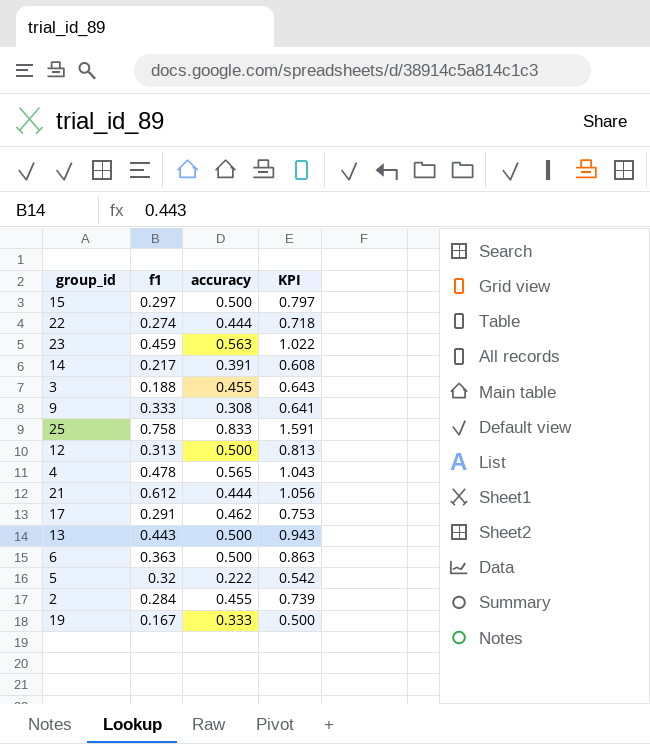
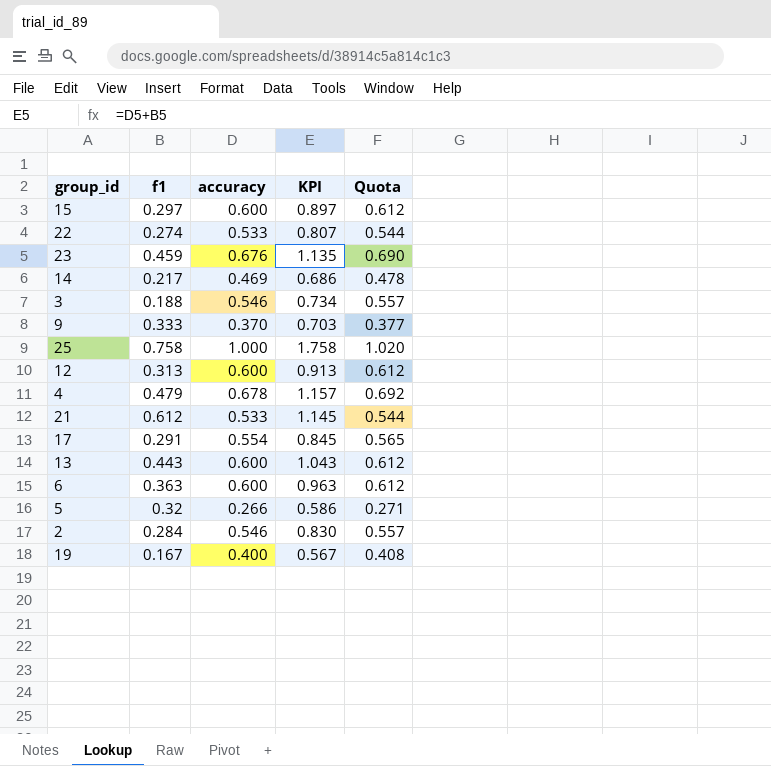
column Quota | formula: none -> [accuracy] * 1.02
15 | accuracy: 0.500 -> 0.600
15 | KPI: 0.797 -> 0.897
22 | accuracy: 0.444 -> 0.533
22 | KPI: 0.718 -> 0.807
23 | accuracy: 0.563 -> 0.676
23 | KPI: 1.022 -> 1.135
14 | accuracy: 0.391 -> 0.469
14 | KPI: 0.608 -> 0.686
3 | accuracy: 0.455 -> 0.546
3 | KPI: 0.643 -> 0.734
9 | accuracy: 0.308 -> 0.370
9 | KPI: 0.641 -> 0.703
25 | accuracy: 0.833 -> 1.000
25 | KPI: 1.591 -> 1.758
12 | accuracy: 0.500 -> 0.600
12 | KPI: 0.813 -> 0.913
4 | f1: 0.478 -> 0.479
4 | accuracy: 0.565 -> 0.678
4 | KPI: 1.043 -> 1.157
21 | accuracy: 0.444 -> 0.533
21 | KPI: 1.056 -> 1.145
17 | accuracy: 0.462 -> 0.554
17 | KPI: 0.753 -> 0.845
13 | accuracy: 0.500 -> 0.600
13 | KPI: 0.943 -> 1.043
6 | accuracy: 0.500 -> 0.600
6 | KPI: 0.863 -> 0.963
5 | accuracy: 0.222 -> 0.266
5 | KPI: 0.542 -> 0.586
2 | accuracy: 0.455 -> 0.546
2 | KPI: 0.739 -> 0.830
19 | accuracy: 0.333 -> 0.400
19 | KPI: 0.500 -> 0.567

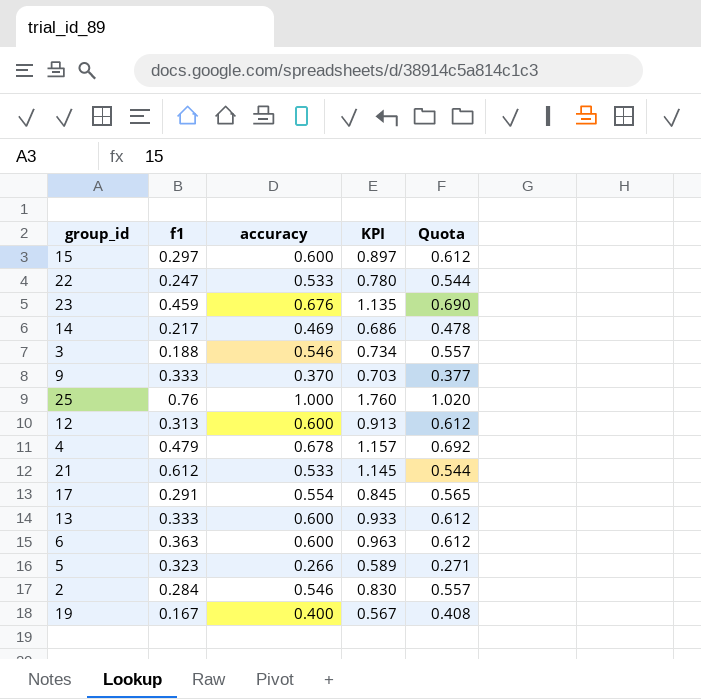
22 | f1: 0.274 -> 0.247
22 | KPI: 0.807 -> 0.780
25 | f1: 0.758 -> 0.76
25 | KPI: 1.758 -> 1.760
13 | f1: 0.443 -> 0.333
13 | KPI: 1.043 -> 0.933
5 | f1: 0.32 -> 0.323
5 | KPI: 0.586 -> 0.589

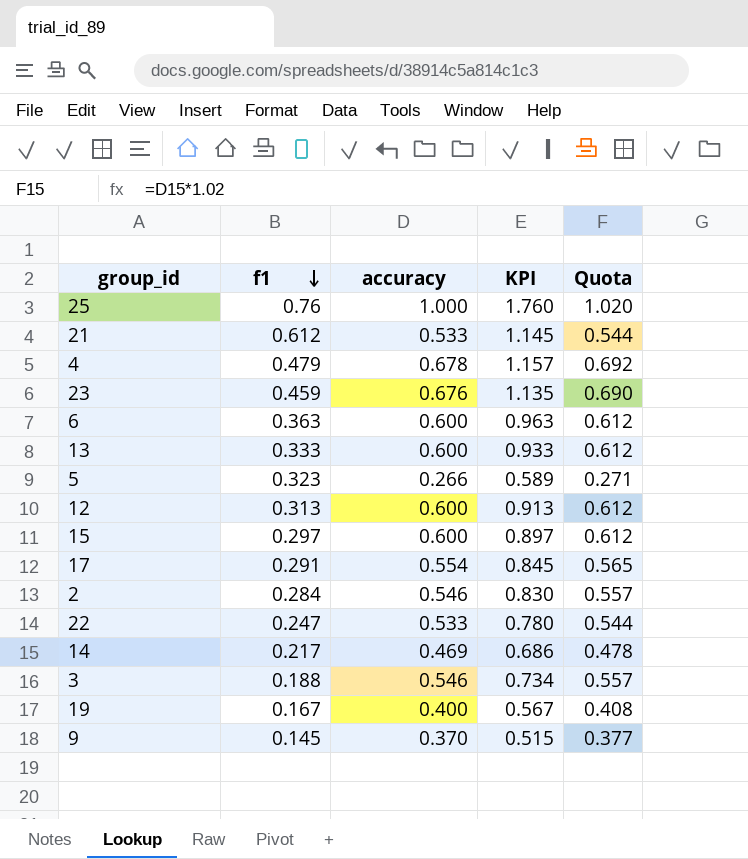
row order: none -> f1 descending
9 | f1: 0.333 -> 0.145
9 | KPI: 0.703 -> 0.515

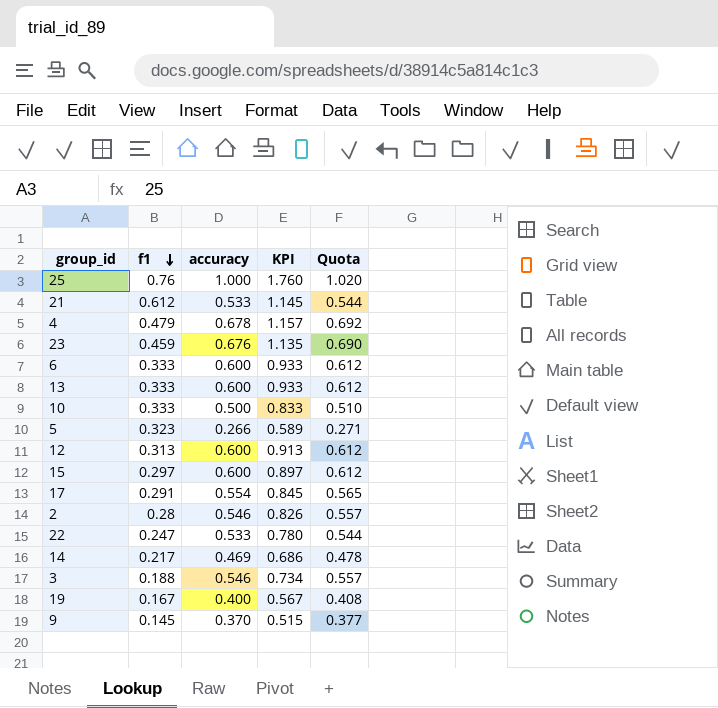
6 | f1: 0.363 -> 0.333
6 | KPI: 0.963 -> 0.933
row 10: none -> 0.333 | 0.500 | 0.833 | 0.510
2 | f1: 0.284 -> 0.28
2 | KPI: 0.830 -> 0.826

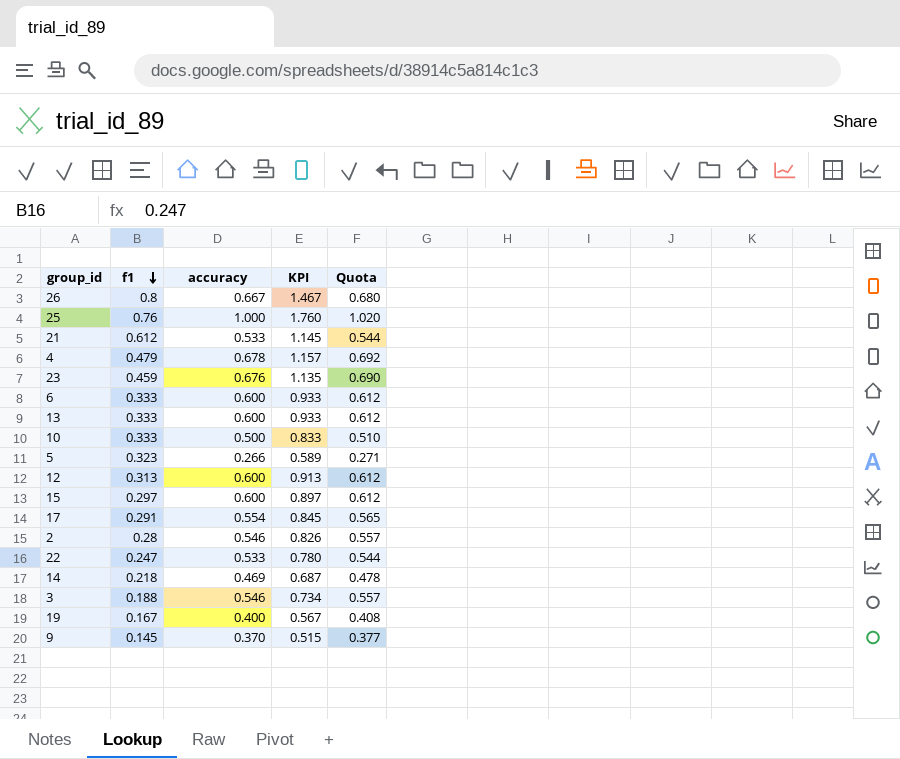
row 26: none -> 0.8 | 0.667 | 1.467 | 0.680
14 | f1: 0.217 -> 0.218
14 | KPI: 0.686 -> 0.687

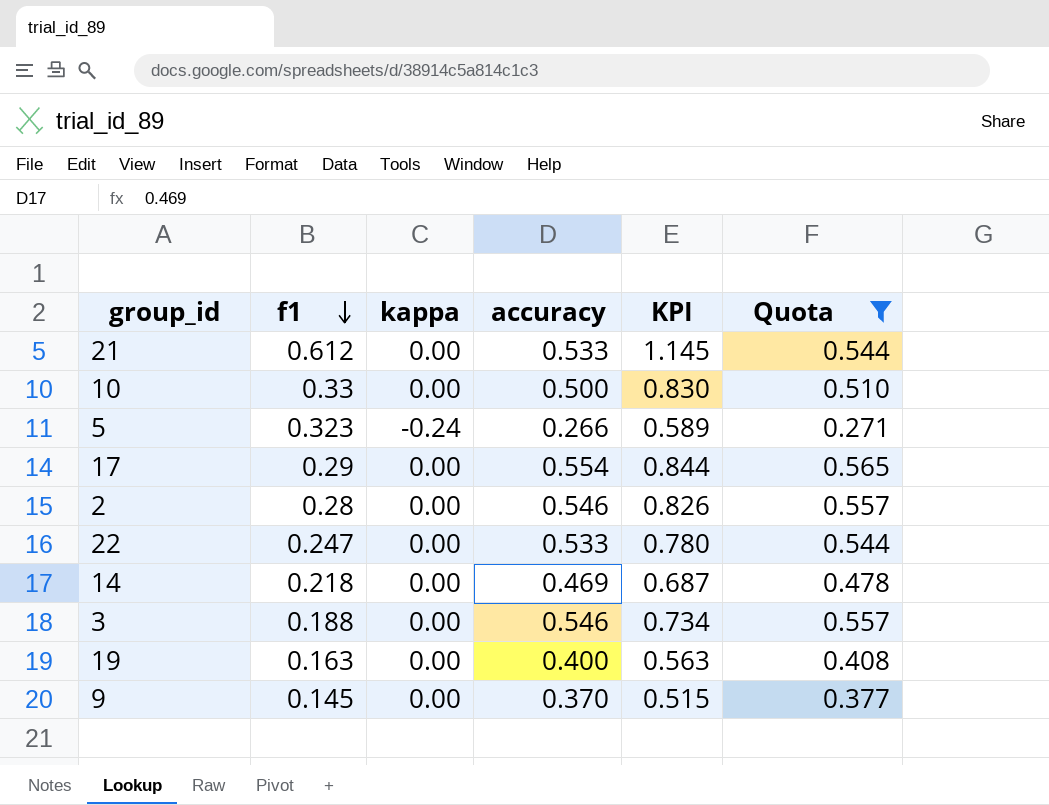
filter: none -> Quota <= 0.565
column kappa | position: none -> 3
10 | f1: 0.333 -> 0.33
10 | KPI: 0.833 -> 0.830
17 | f1: 0.291 -> 0.29
17 | KPI: 0.845 -> 0.844
19 | f1: 0.167 -> 0.163
19 | KPI: 0.567 -> 0.563

